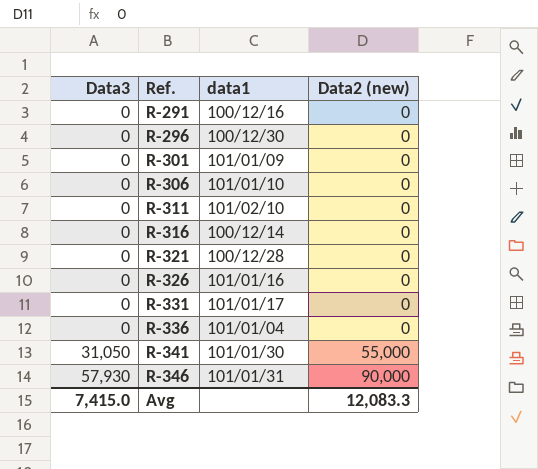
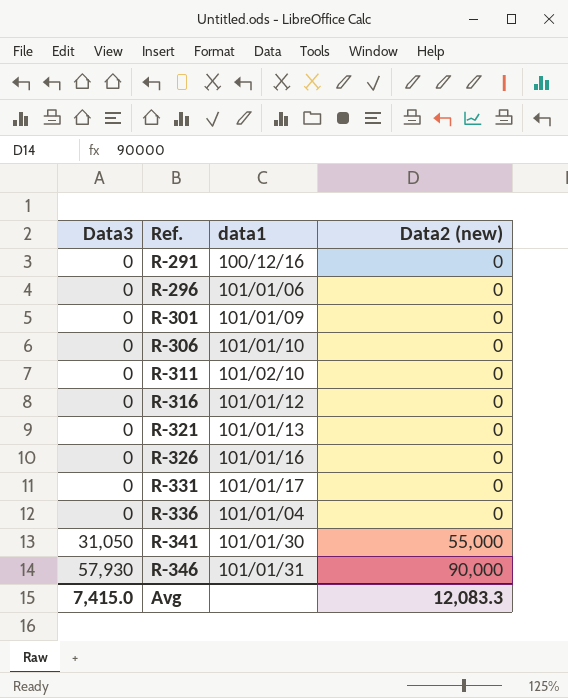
R-296 | data1: 100/12/30 -> 101/01/06
R-316 | data1: 100/12/14 -> 101/01/12
R-321 | data1: 100/12/28 -> 101/01/13

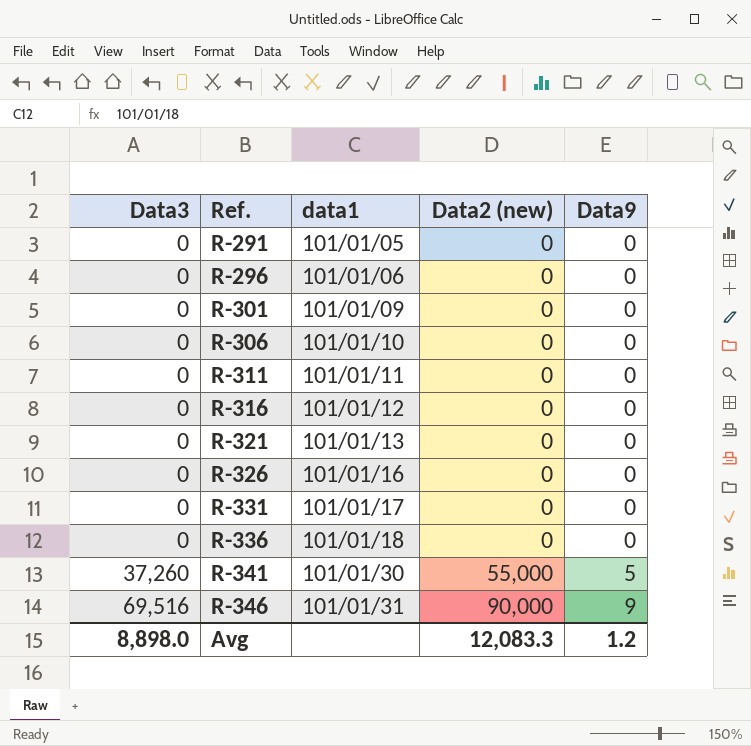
column Data9 | position: none -> 5
R-291 | data1: 100/12/16 -> 101/01/05
R-311 | data1: 101/02/10 -> 101/01/11
R-336 | data1: 101/01/04 -> 101/01/18
R-341 | Data3: 31,050 -> 37,260
R-346 | Data3: 57,930 -> 69,516
Avg | Data3: 7,415.0 -> 8,898.0

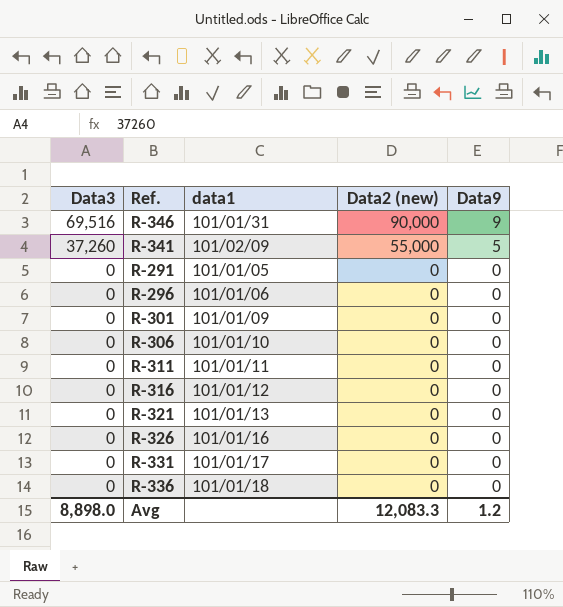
row order: Data3 ascending -> Data3 descending
R-341 | data1: 101/01/30 -> 101/02/09

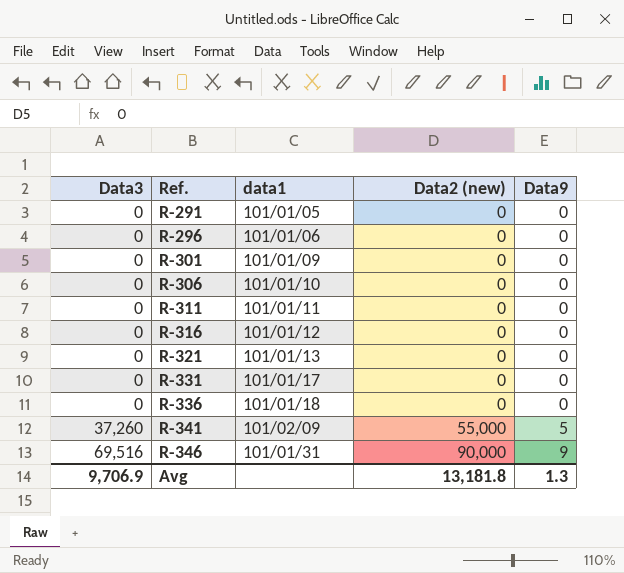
row order: Data3 descending -> Data3 ascending
row R-326: 0 | 101/01/16 | 0 | 0 -> none
Avg | Data3: 8,898.0 -> 9,706.9
Avg | Data2 (new): 12,083.3 -> 13,181.8
Avg | Data9: 1.2 -> 1.3

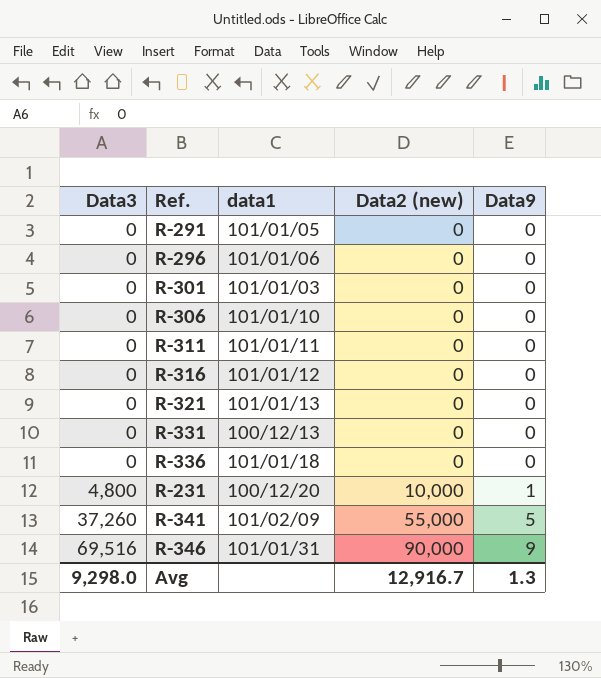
R-301 | data1: 101/01/09 -> 101/01/03
R-331 | data1: 101/01/17 -> 100/12/13
row R-231: none -> 4,800 | 100/12/20 | 10,000 | 1
Avg | Data3: 9,706.9 -> 9,298.0
Avg | Data2 (new): 13,181.8 -> 12,916.7

